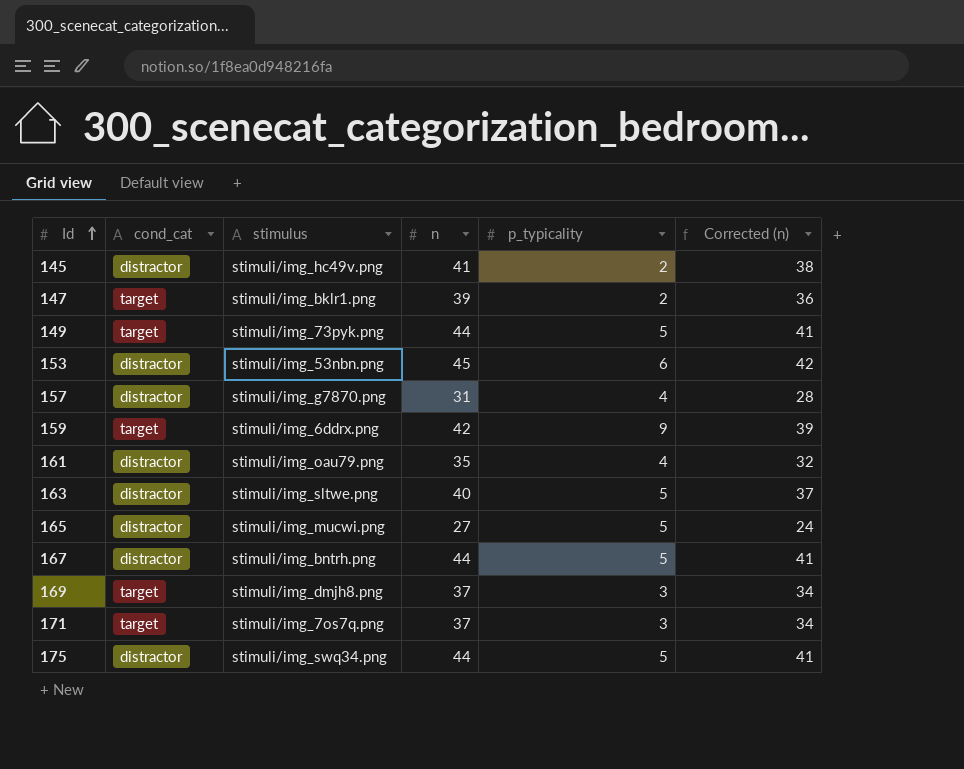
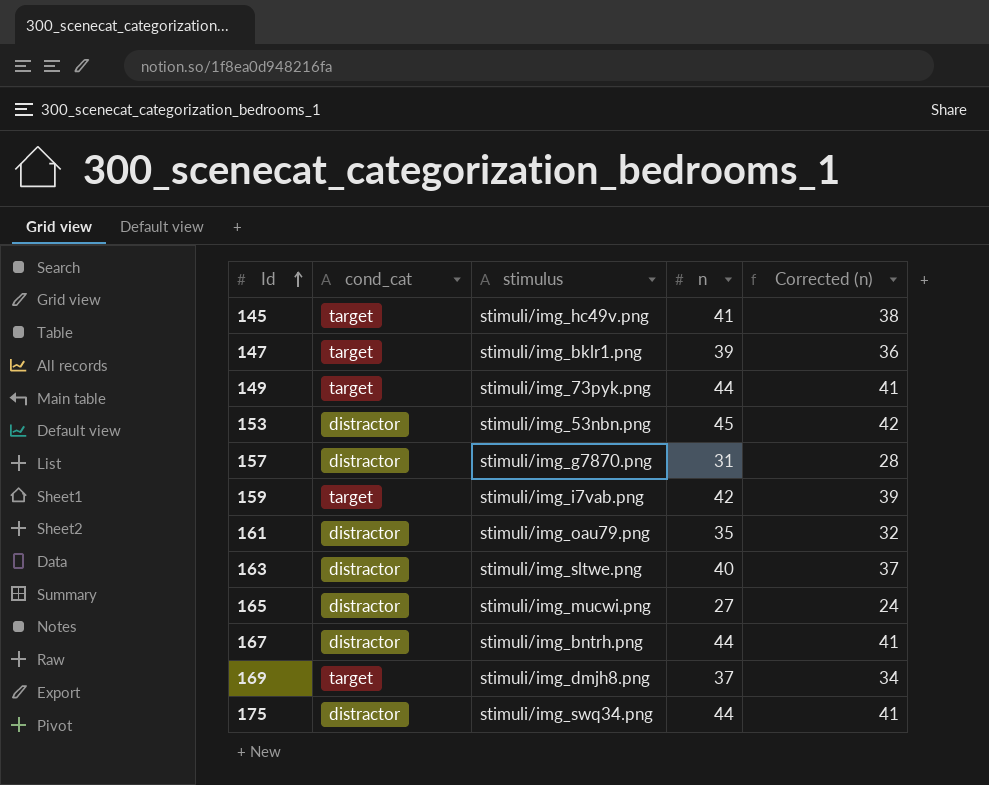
column p_typicality | position: 5 -> none
row 171: target | stimuli/img_7os7q.png | 37 | 3 | 34 -> none
145 | cond_cat: distractor -> target
159 | stimulus: stimuli/img_6ddrx.png -> stimuli/img_i7vab.png

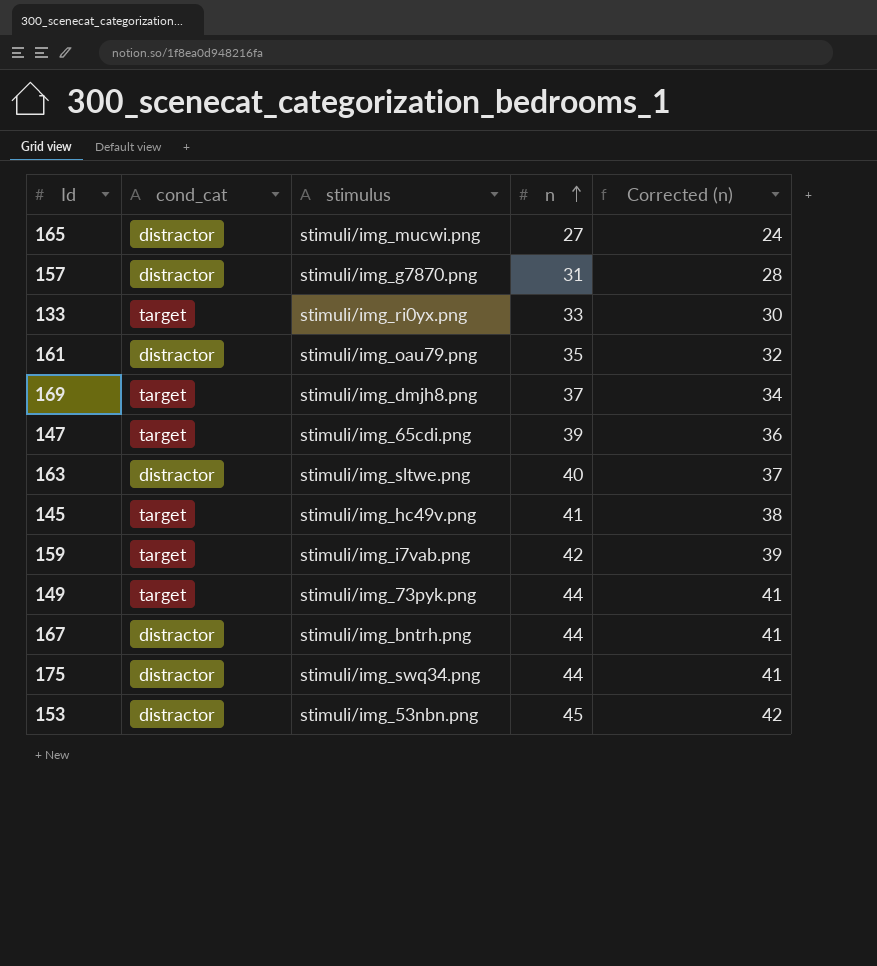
row order: Id ascending -> n ascending
row 133: none -> target | stimuli/img_ri0yx.png | 33 | 30
147 | stimulus: stimuli/img_bklr1.png -> stimuli/img_65cdi.png

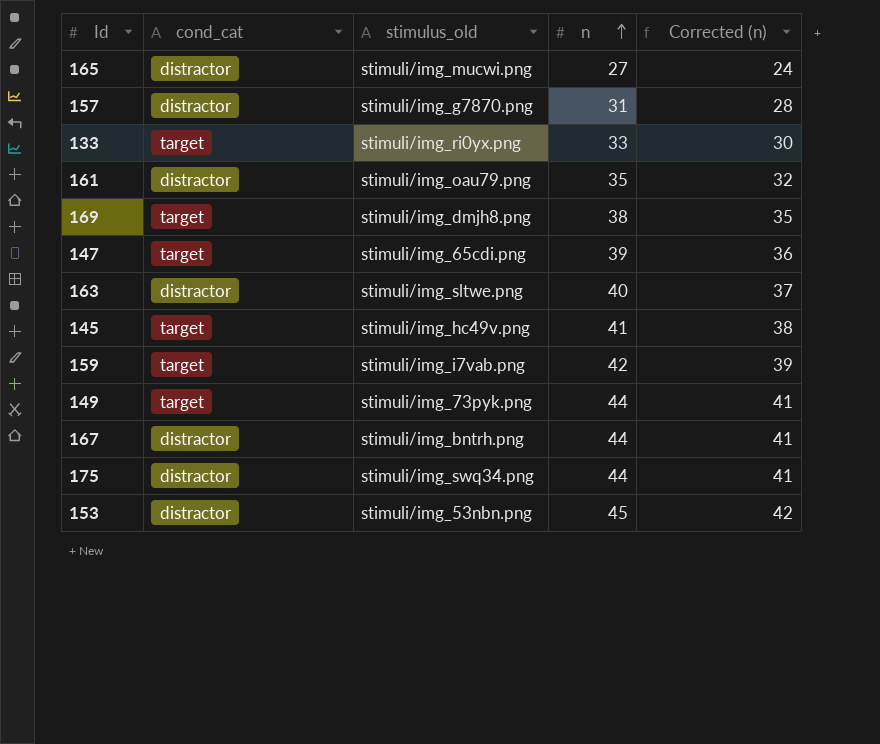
column name: stimulus -> stimulus_old
169 | n: 37 -> 38
169 | Corrected (n): 34 -> 35

